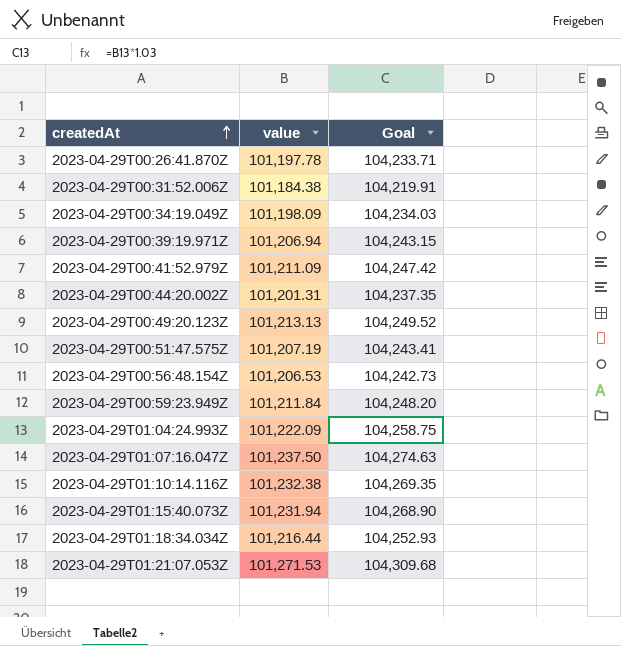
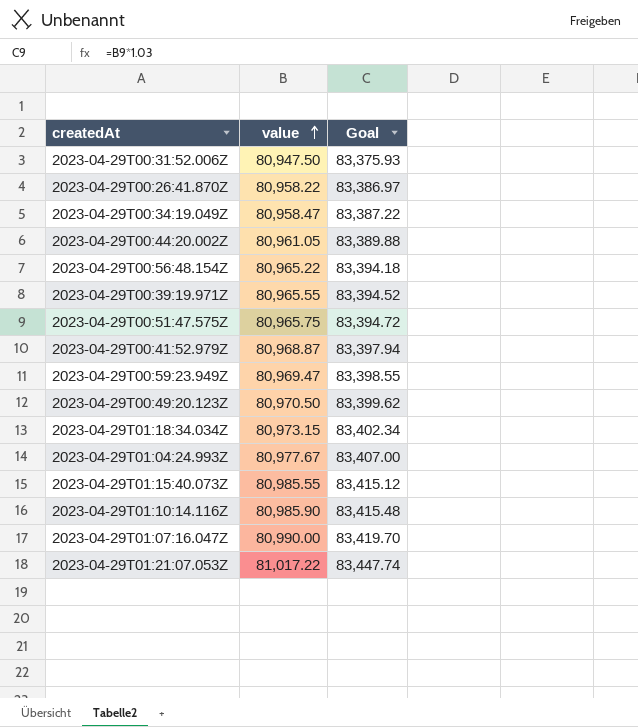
row order: createdAt ascending -> value ascending
2023-04-29T00:31:52.006Z | value: 101,184.38 -> 80,947.50
2023-04-29T00:31:52.006Z | Goal: 104,219.91 -> 83,375.93
2023-04-29T00:26:41.870Z | value: 101,197.78 -> 80,958.22
2023-04-29T00:26:41.870Z | Goal: 104,233.71 -> 83,386.97
2023-04-29T00:34:19.049Z | value: 101,198.09 -> 80,958.47
2023-04-29T00:34:19.049Z | Goal: 104,234.03 -> 83,387.22
2023-04-29T00:44:20.002Z | value: 101,201.31 -> 80,961.05
2023-04-29T00:44:20.002Z | Goal: 104,237.35 -> 83,389.88
2023-04-29T00:56:48.154Z | value: 101,206.53 -> 80,965.22
2023-04-29T00:56:48.154Z | Goal: 104,242.73 -> 83,394.18
2023-04-29T00:39:19.971Z | value: 101,206.94 -> 80,965.55
2023-04-29T00:39:19.971Z | Goal: 104,243.15 -> 83,394.52
2023-04-29T00:51:47.575Z | value: 101,207.19 -> 80,965.75
2023-04-29T00:51:47.575Z | Goal: 104,243.41 -> 83,394.72
2023-04-29T00:41:52.979Z | value: 101,211.09 -> 80,968.87
2023-04-29T00:41:52.979Z | Goal: 104,247.42 -> 83,397.94
2023-04-29T00:59:23.949Z | value: 101,211.84 -> 80,969.47
2023-04-29T00:59:23.949Z | Goal: 104,248.20 -> 83,398.55
2023-04-29T00:49:20.123Z | value: 101,213.13 -> 80,970.50
2023-04-29T00:49:20.123Z | Goal: 104,249.52 -> 83,399.62
2023-04-29T01:18:34.034Z | value: 101,216.44 -> 80,973.15
2023-04-29T01:18:34.034Z | Goal: 104,252.93 -> 83,402.34
2023-04-29T01:04:24.993Z | value: 101,222.09 -> 80,977.67
2023-04-29T01:04:24.993Z | Goal: 104,258.75 -> 83,407.00
2023-04-29T01:15:40.073Z | value: 101,231.94 -> 80,985.55
2023-04-29T01:15:40.073Z | Goal: 104,268.90 -> 83,415.12
2023-04-29T01:10:14.116Z | value: 101,232.38 -> 80,985.90
2023-04-29T01:10:14.116Z | Goal: 104,269.35 -> 83,415.48
2023-04-29T01:07:16.047Z | value: 101,237.50 -> 80,990.00
2023-04-29T01:07:16.047Z | Goal: 104,274.63 -> 83,419.70
2023-04-29T01:21:07.053Z | value: 101,271.53 -> 81,017.22
2023-04-29T01:21:07.053Z | Goal: 104,309.68 -> 83,447.74

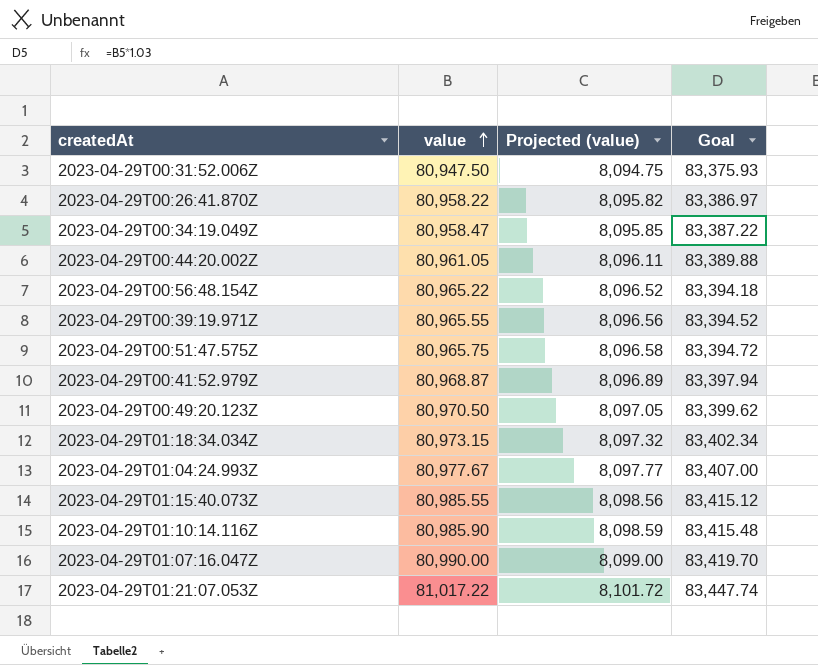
column Projected (value) | formula: none -> [value] * 0.1
row 2023-04-29T00:59:23.949Z: 80,969.47 | 83,398.55 -> none

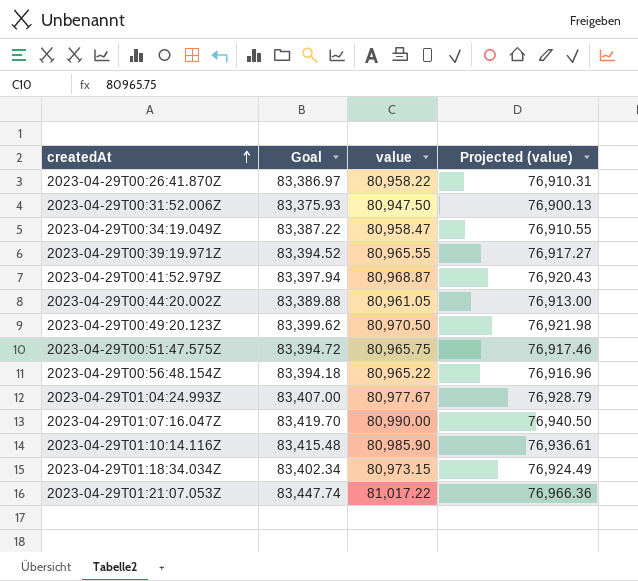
row order: value ascending -> createdAt ascending
column Goal | position: 4 -> 2
column Projected (value) | formula: [value] * 0.1 -> [value] * 0.95
row 2023-04-29T01:15:40.073Z: 80,985.55 | 8,098.56 | 83,415.12 -> none

